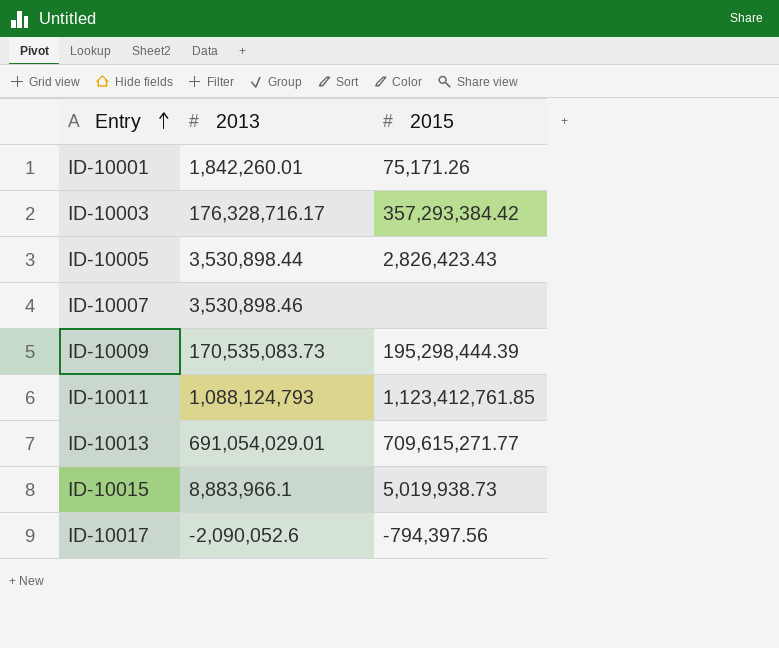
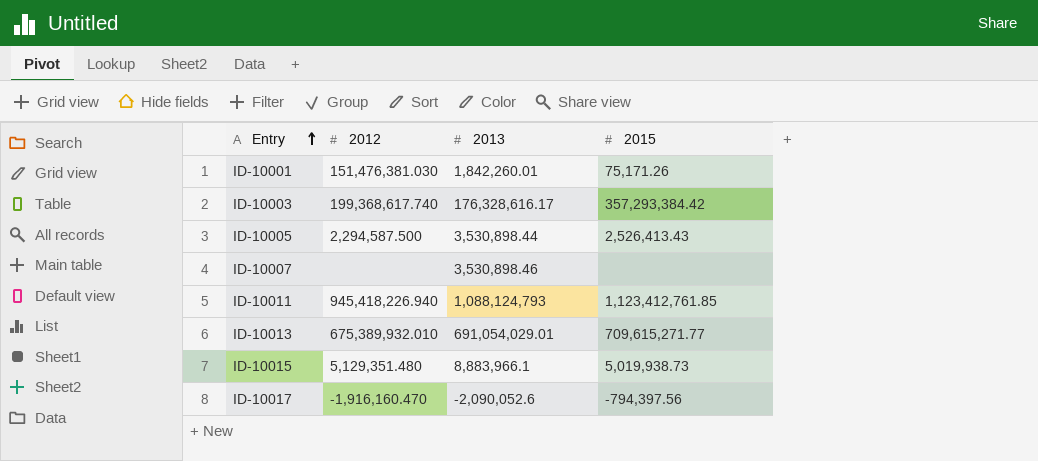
column 2012 | position: none -> 2
row ID-10009: 170,535,083.73 | 195,298,444.39 -> none
ID-10003 | 2013: 176,328,716.17 -> 176,328,616.17
ID-10005 | 2015: 2,826,423.43 -> 2,526,413.43

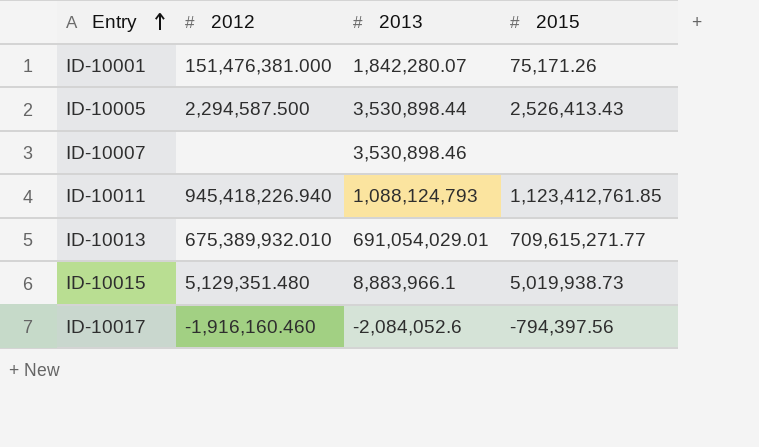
row ID-10003: 199,368,617.740 | 176,328,616.17 | 357,293,384.42 -> none
ID-10001 | 2012: 151,476,381.030 -> 151,476,381.000
ID-10001 | 2013: 1,842,260.01 -> 1,842,280.07
ID-10017 | 2012: -1,916,160.470 -> -1,916,160.460
ID-10017 | 2013: -2,090,052.6 -> -2,084,052.6

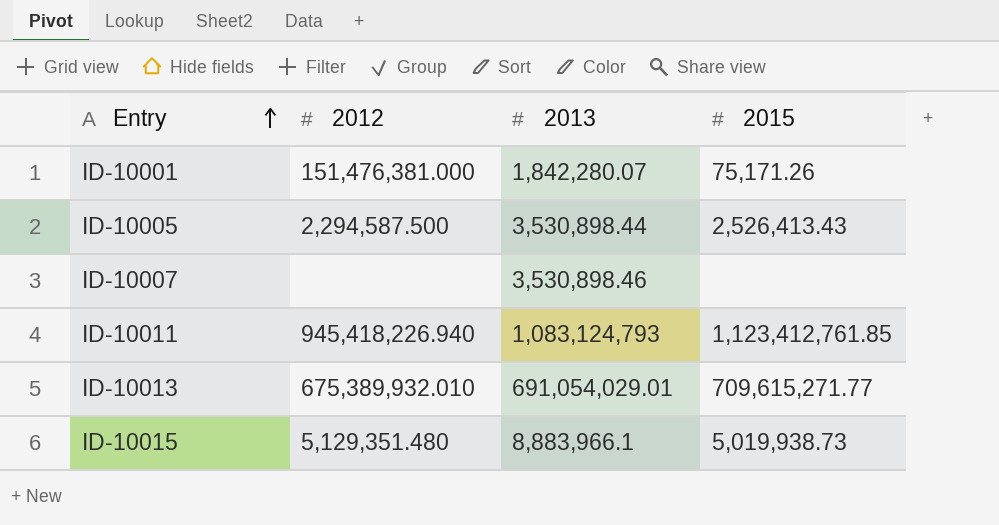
row ID-10017: -1,916,160.460 | -2,084,052.6 | -794,397.56 -> none
ID-10011 | 2013: 1,088,124,793 -> 1,083,124,793

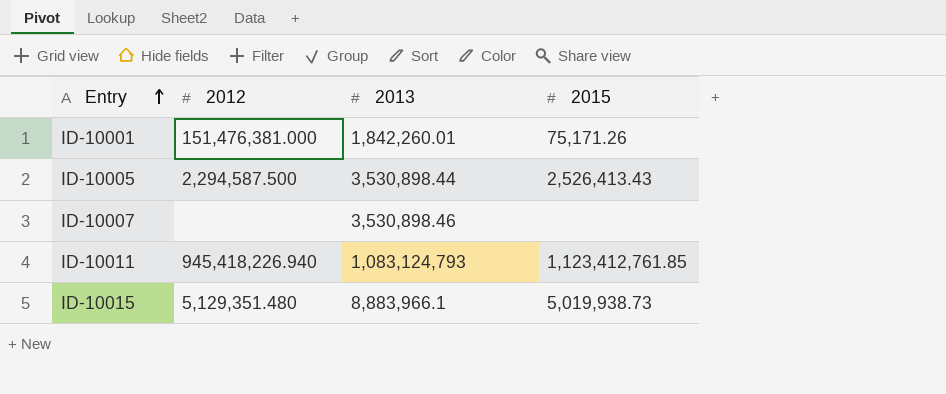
row ID-10013: 675,389,932.010 | 691,054,029.01 | 709,615,271.77 -> none
ID-10001 | 2013: 1,842,280.07 -> 1,842,260.01

